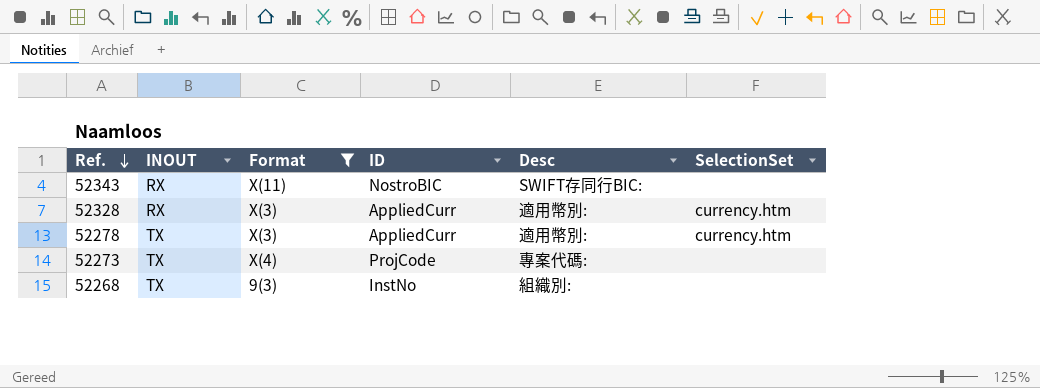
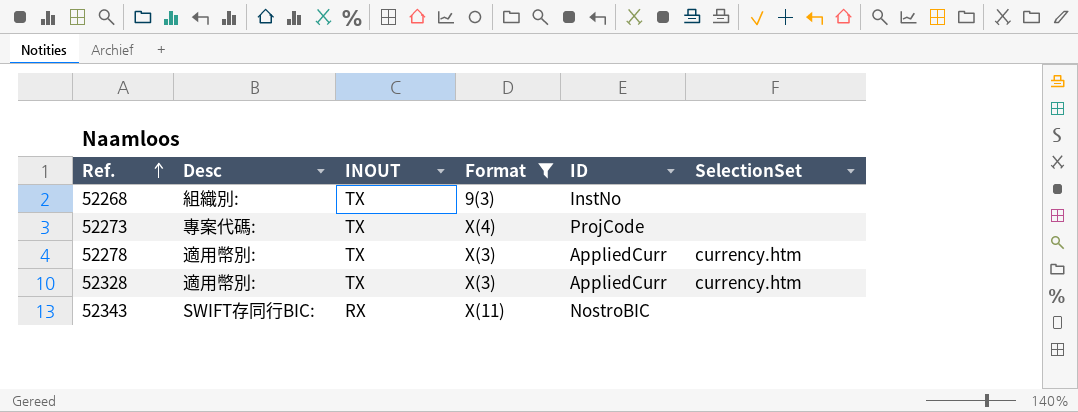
row order: Ref. descending -> Ref. ascending
column Desc | position: 5 -> 2
52328 | INOUT: RX -> TX

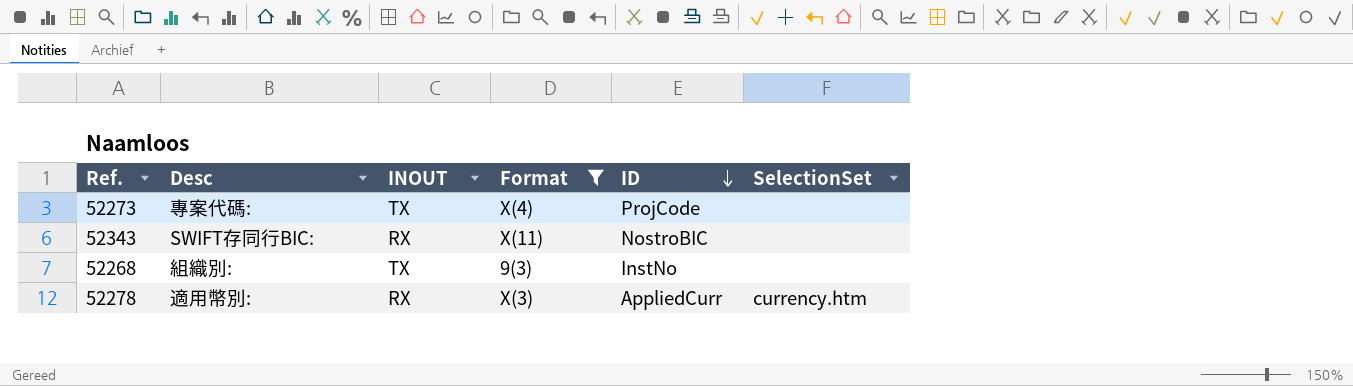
row order: Ref. ascending -> ID descending
row 52328: 適用幣別: | TX | X(3) | AppliedCurr | currency.htm -> none
52278 | INOUT: TX -> RX

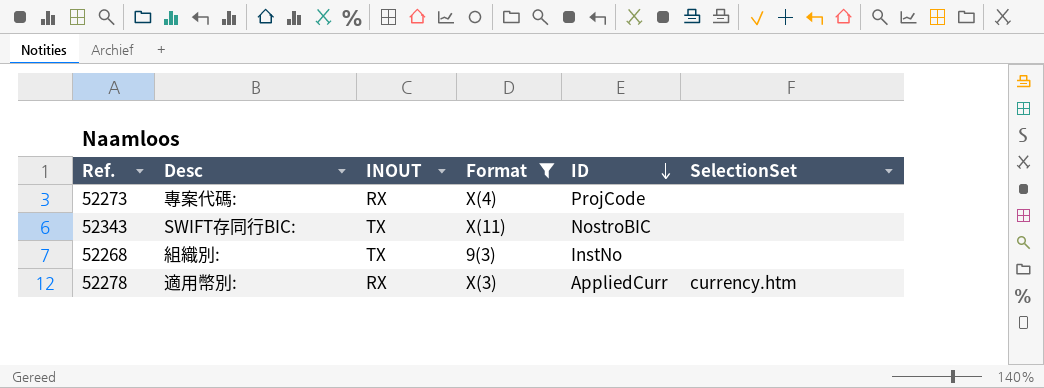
52273 | INOUT: TX -> RX
52343 | INOUT: RX -> TX

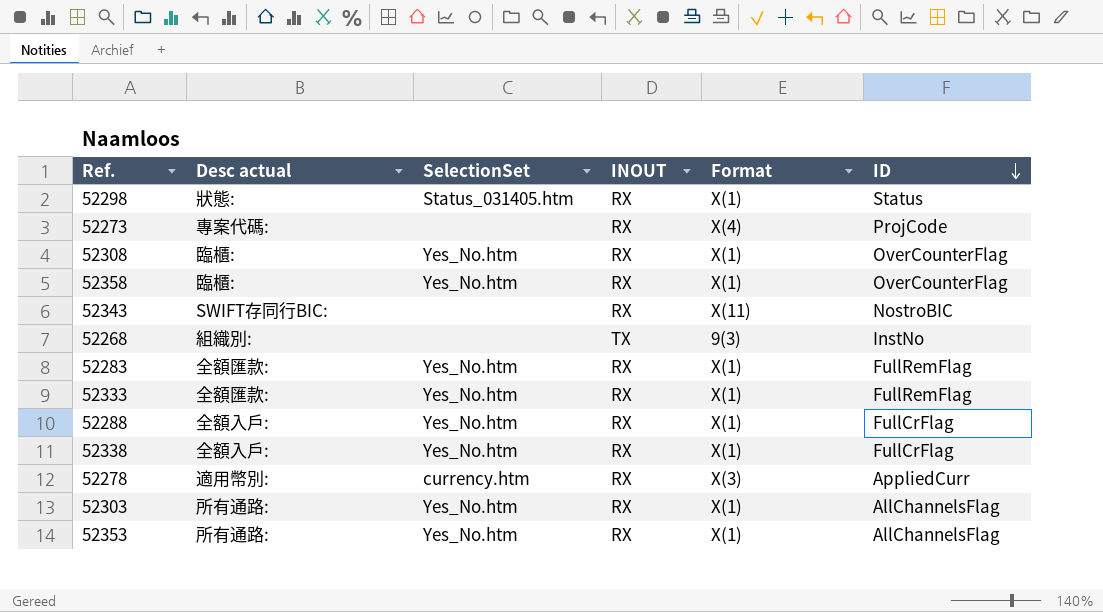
filter: Format != X(1) -> none
column name: Desc -> Desc actual
column SelectionSet | position: 6 -> 3
52343 | INOUT: TX -> RX

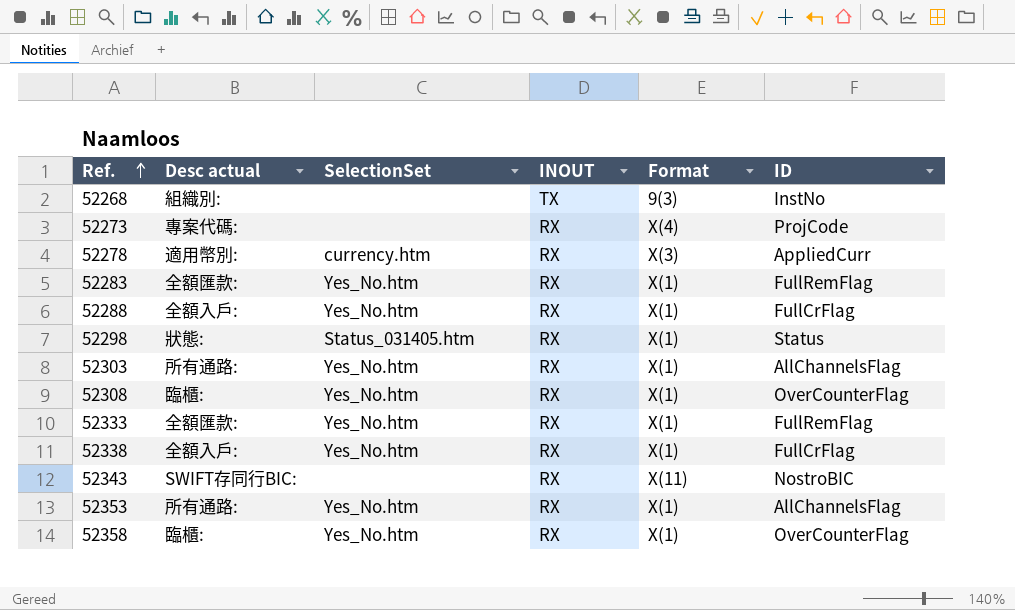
row order: ID descending -> Ref. ascending

